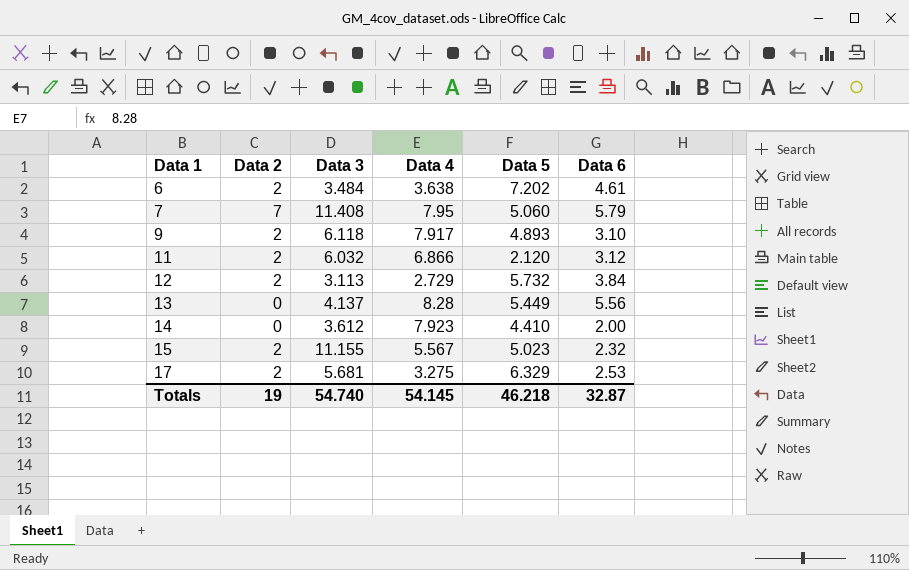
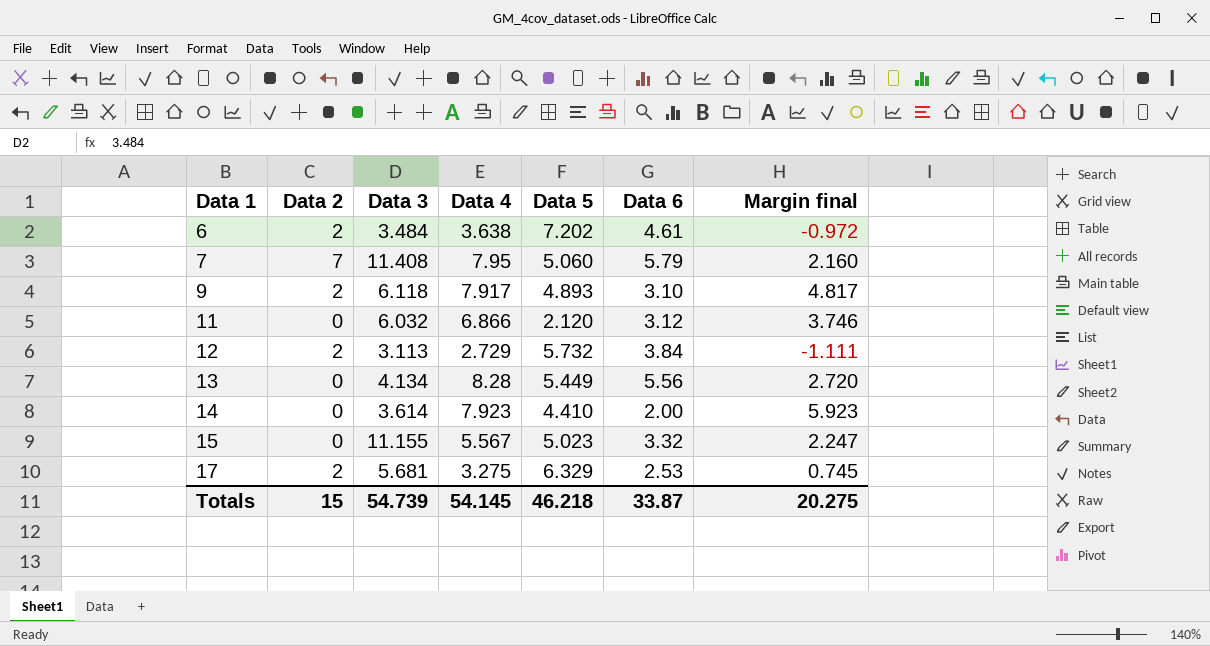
column Margin final | formula: none -> [Data 4] - [Data 6]
11 | Data 2: 2 -> 0
13 | Data 3: 4.137 -> 4.134
14 | Data 3: 3.612 -> 3.614
15 | Data 2: 2 -> 0
15 | Data 6: 2.32 -> 3.32
Totals | Data 2: 19 -> 15
Totals | Data 3: 54.740 -> 54.739
Totals | Data 6: 32.87 -> 33.87

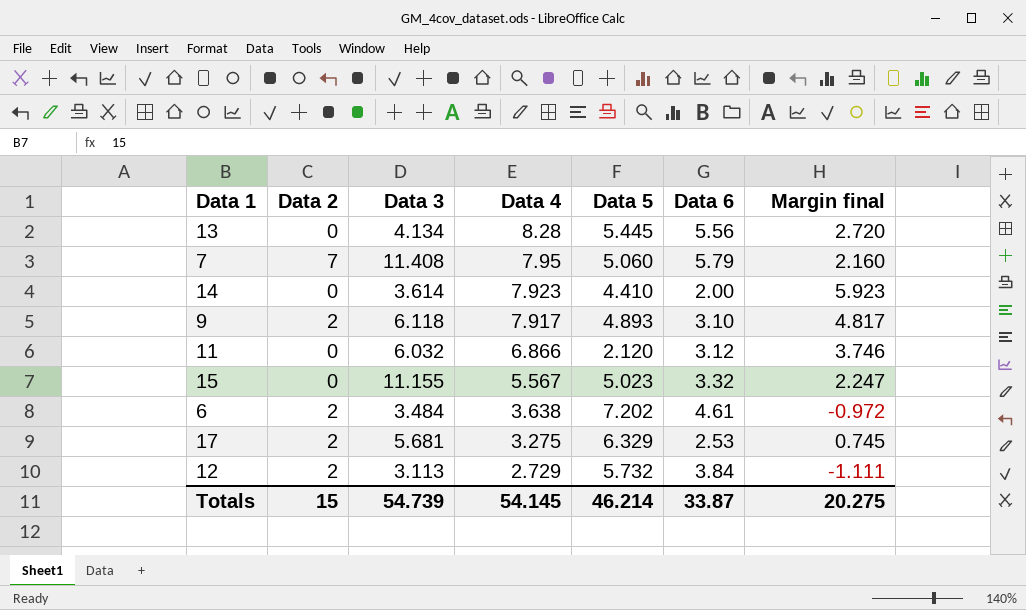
row order: Data 1 ascending -> Data 4 descending
13 | Data 5: 5.449 -> 5.445
Totals | Data 5: 46.218 -> 46.214

